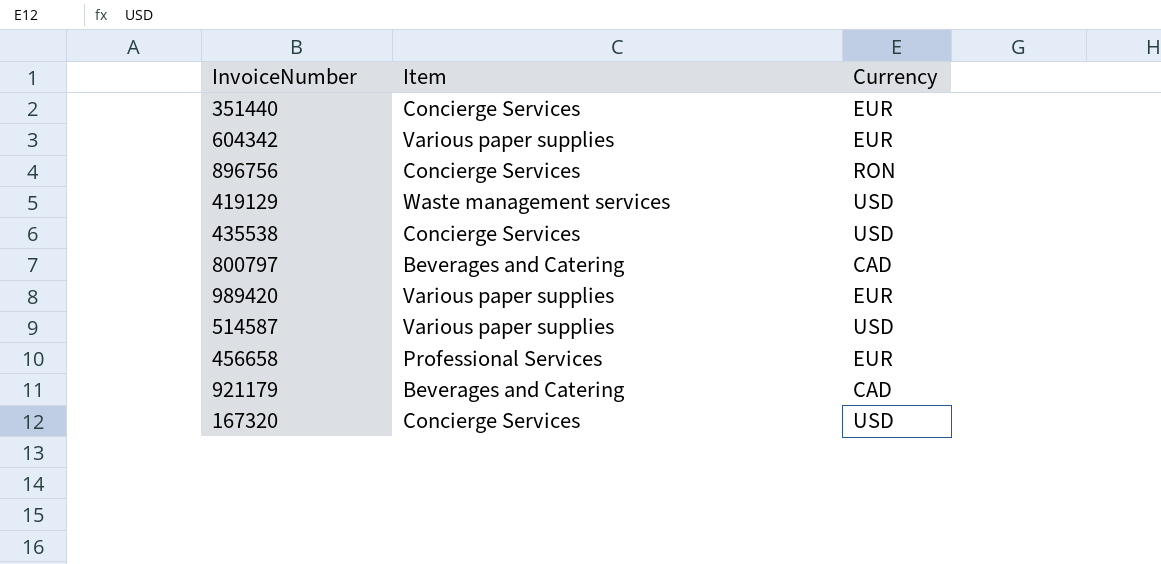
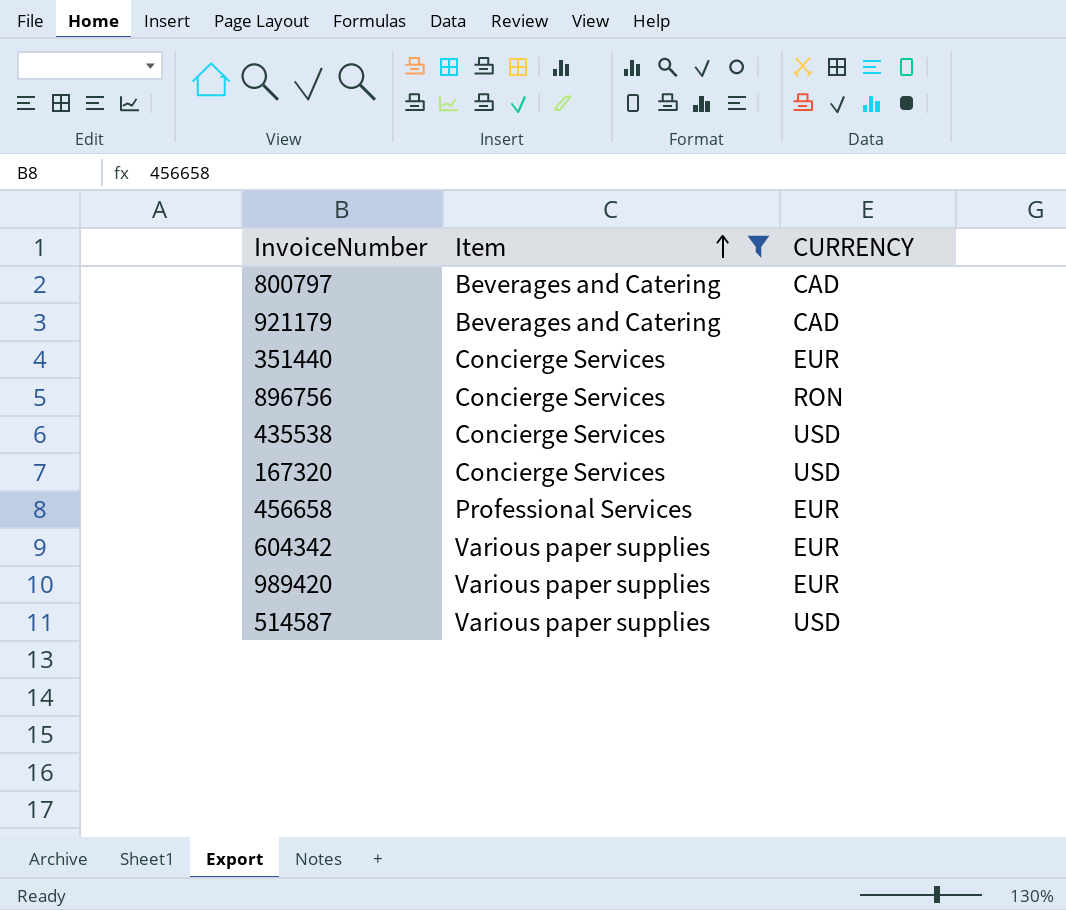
filter: none -> Item != Waste management services
row order: none -> Item ascending
column name: Currency -> CURRENCY

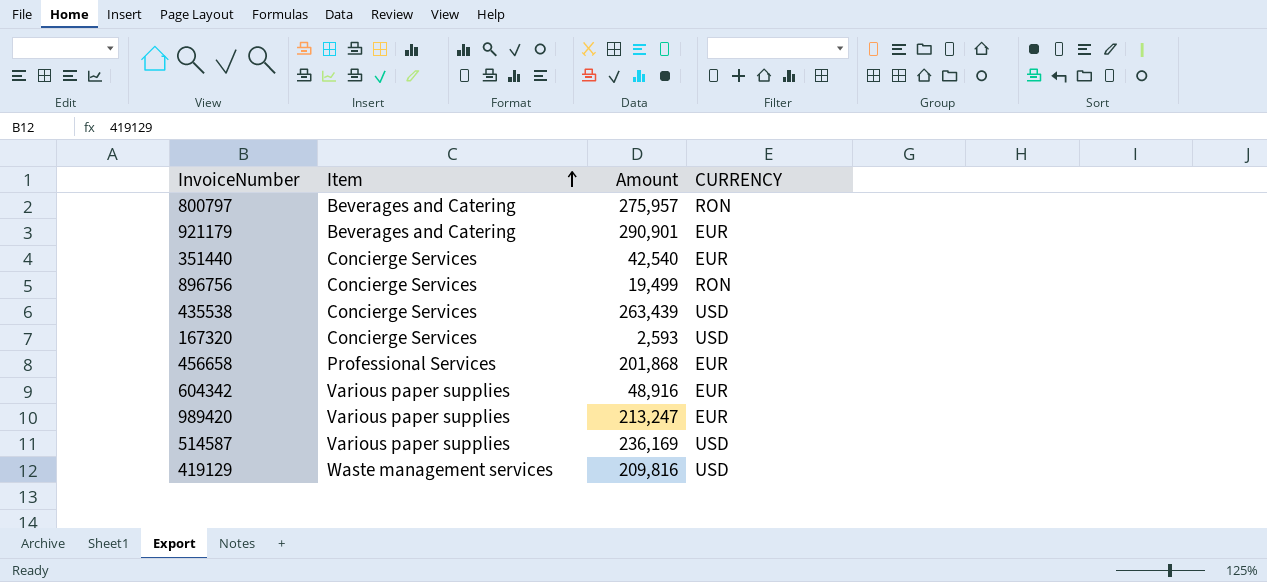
filter: Item != Waste management services -> none
column Amount | position: none -> 3
800797 | CURRENCY: CAD -> RON
921179 | CURRENCY: CAD -> EUR

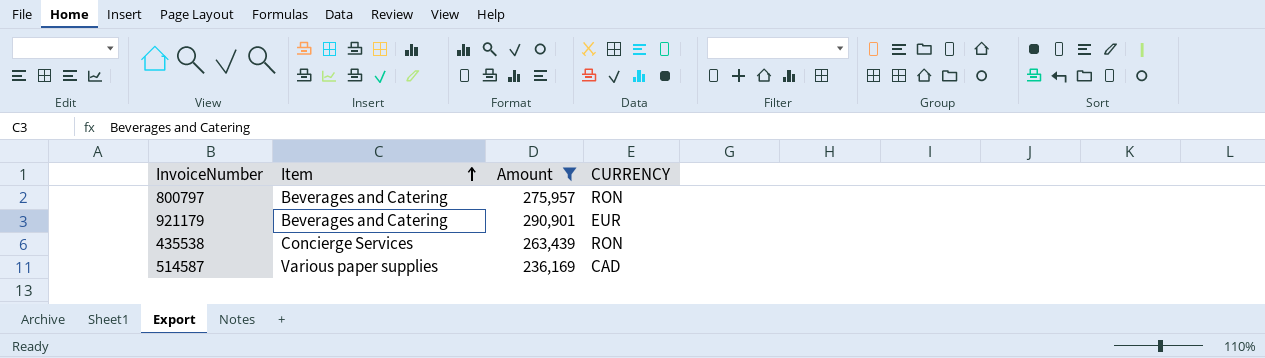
filter: none -> Amount >= 236,169
435538 | CURRENCY: USD -> RON
514587 | CURRENCY: USD -> CAD

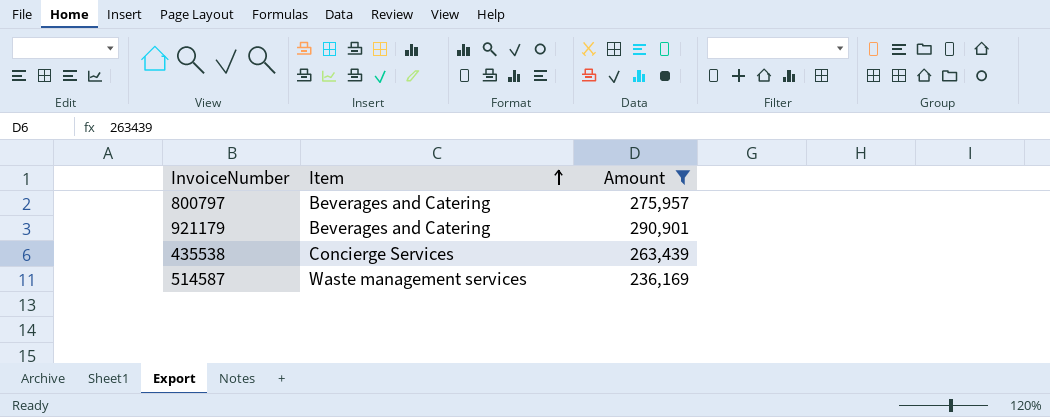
column CURRENCY | position: 4 -> none
514587 | Item: Various paper supplies -> Waste management services

